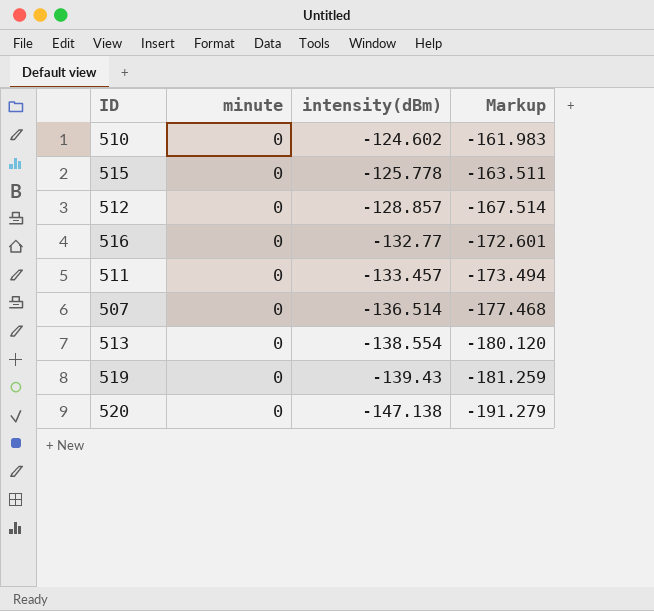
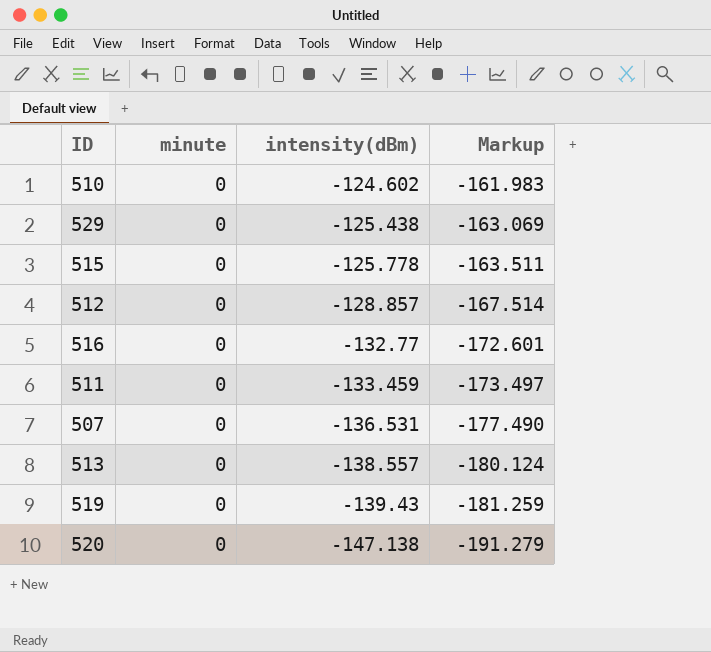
row 529: none -> 0 | -125.438 | -163.069
511 | intensity(dBm): -133.457 -> -133.459
511 | Markup: -173.494 -> -173.497
507 | intensity(dBm): -136.514 -> -136.531
507 | Markup: -177.468 -> -177.490
513 | intensity(dBm): -138.554 -> -138.557
513 | Markup: -180.120 -> -180.124

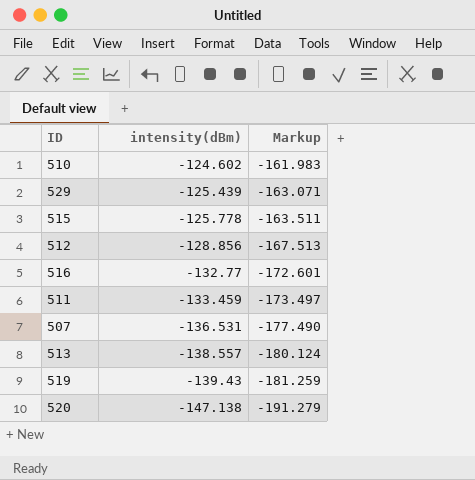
column minute | position: 2 -> none
529 | intensity(dBm): -125.438 -> -125.439
529 | Markup: -163.069 -> -163.071
512 | intensity(dBm): -128.857 -> -128.856
512 | Markup: -167.514 -> -167.513

